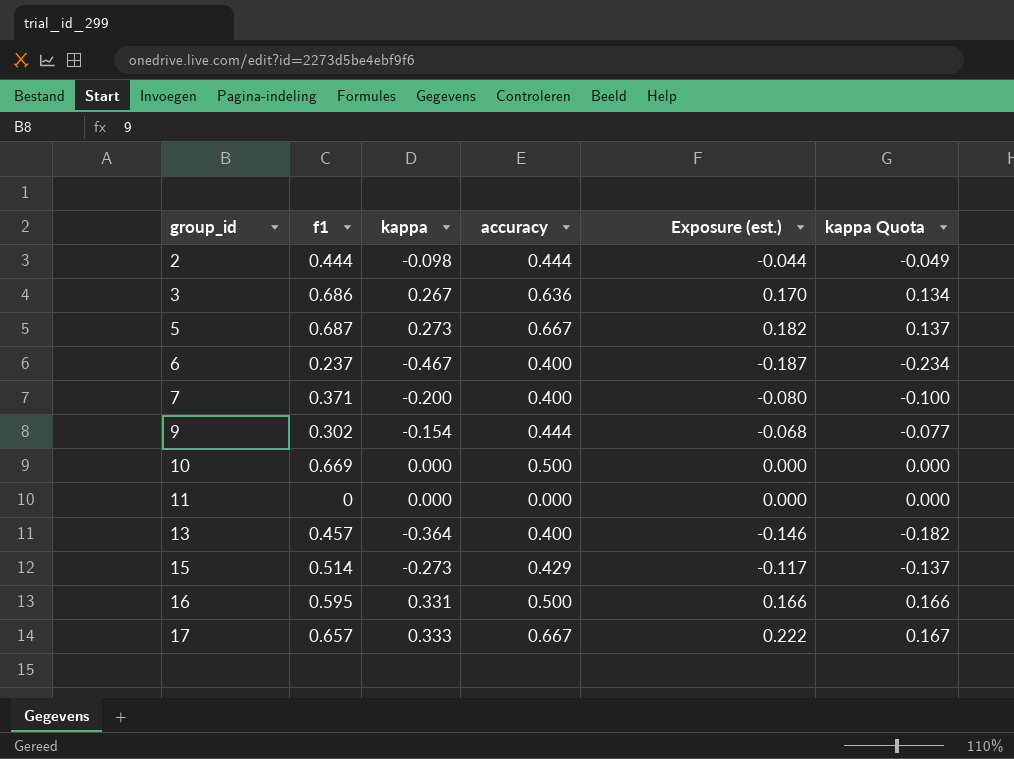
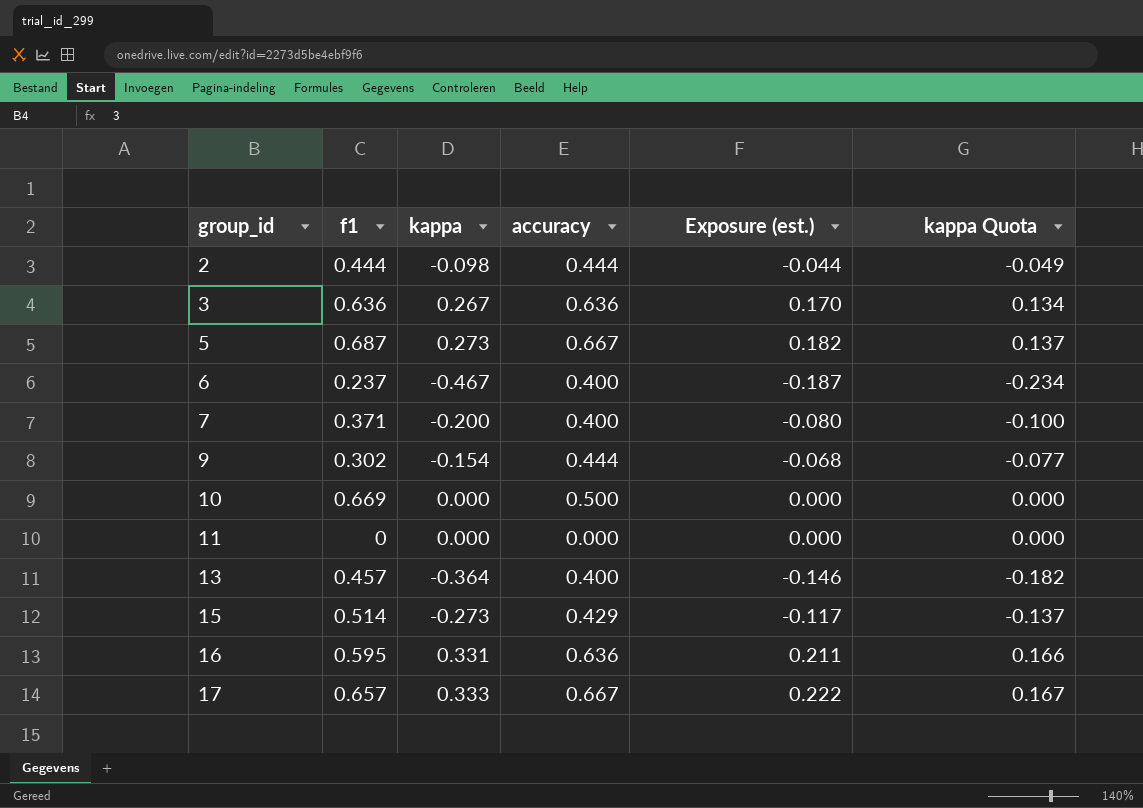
3 | f1: 0.686 -> 0.636
16 | accuracy: 0.500 -> 0.636
16 | Exposure (est.): 0.166 -> 0.211

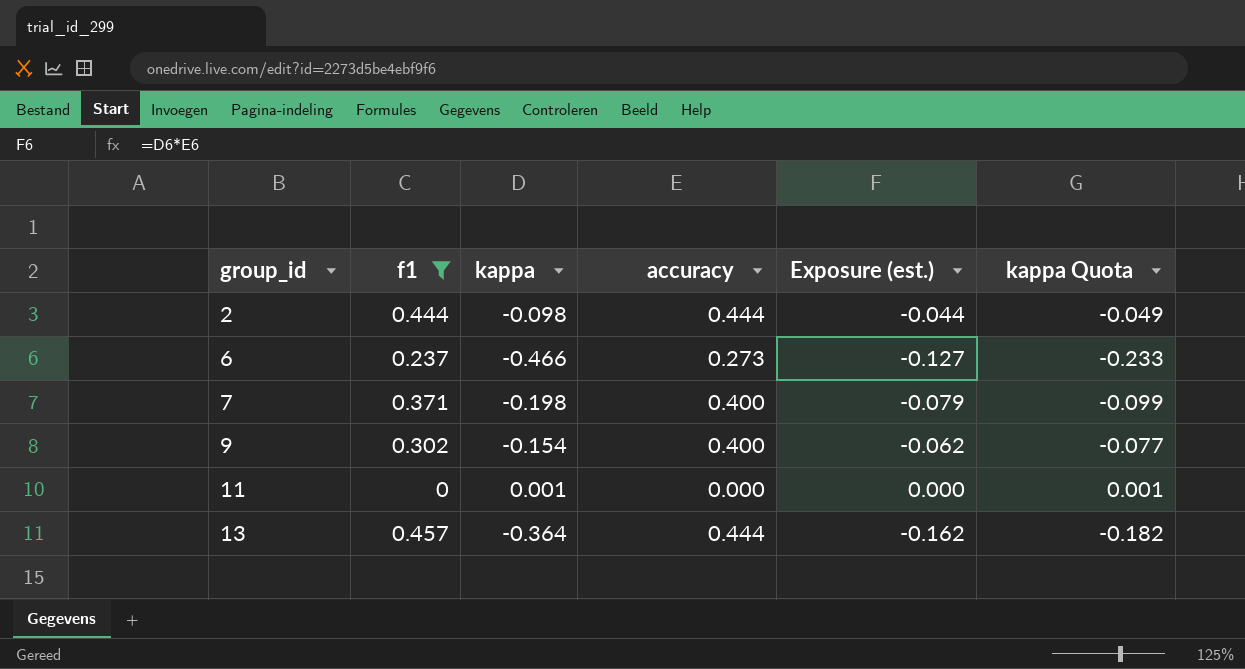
filter: none -> f1 <= 0.457
6 | kappa: -0.467 -> -0.466
6 | accuracy: 0.400 -> 0.273
6 | Exposure (est.): -0.187 -> -0.127
6 | kappa Quota: -0.234 -> -0.233
7 | kappa: -0.200 -> -0.198
7 | Exposure (est.): -0.080 -> -0.079
7 | kappa Quota: -0.100 -> -0.099
9 | accuracy: 0.444 -> 0.400
9 | Exposure (est.): -0.068 -> -0.062
11 | kappa: 0.000 -> 0.001
11 | kappa Quota: 0.000 -> 0.001
13 | accuracy: 0.400 -> 0.444
13 | Exposure (est.): -0.146 -> -0.162

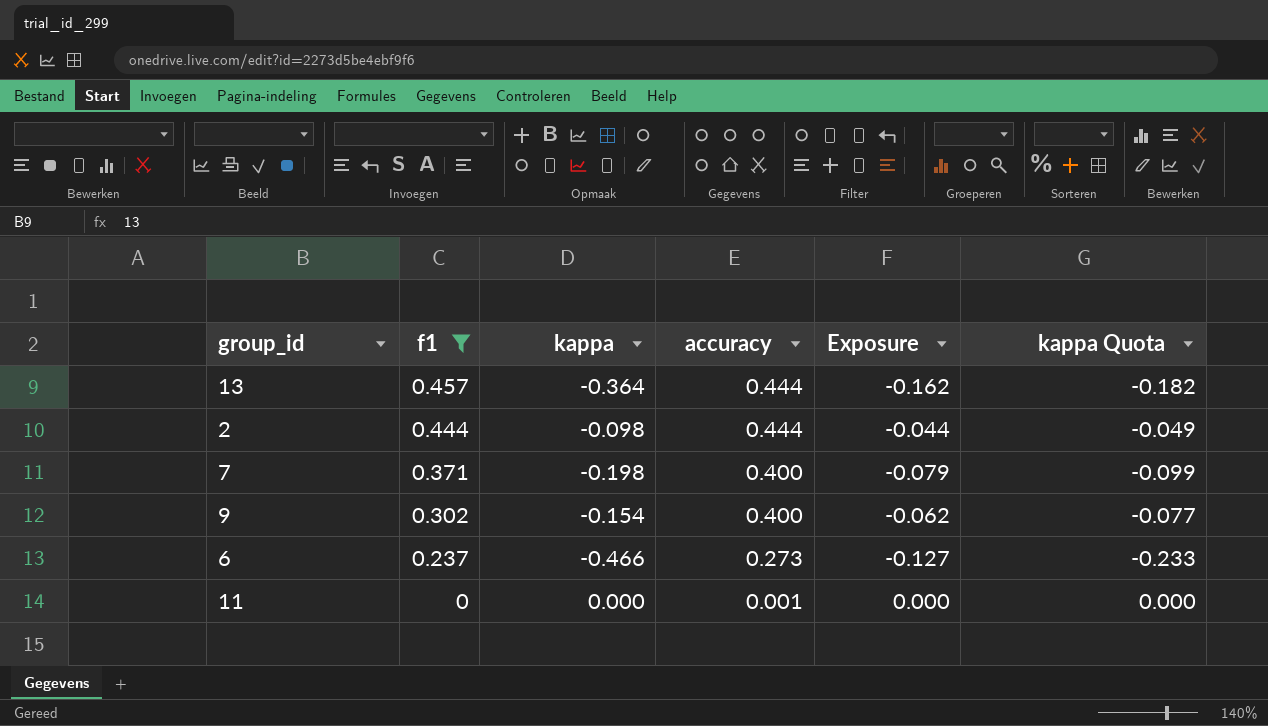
row order: group_id ascending -> f1 descending
column name: Exposure (est.) -> Exposure
11 | kappa: 0.001 -> 0.000
11 | accuracy: 0.000 -> 0.001
11 | kappa Quota: 0.001 -> 0.000

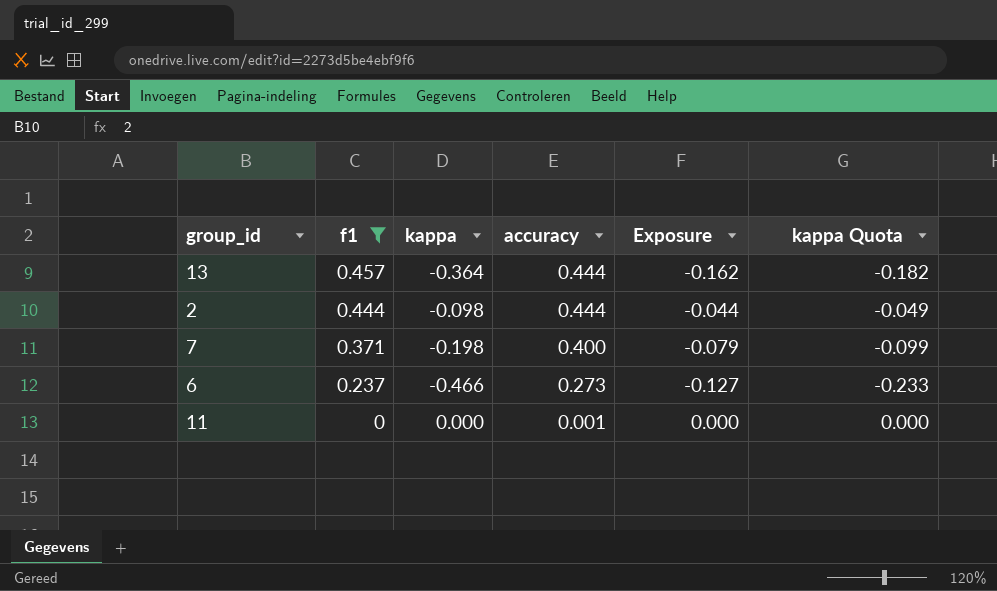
row 9: 0.302 | -0.154 | 0.400 | -0.062 | -0.077 -> none

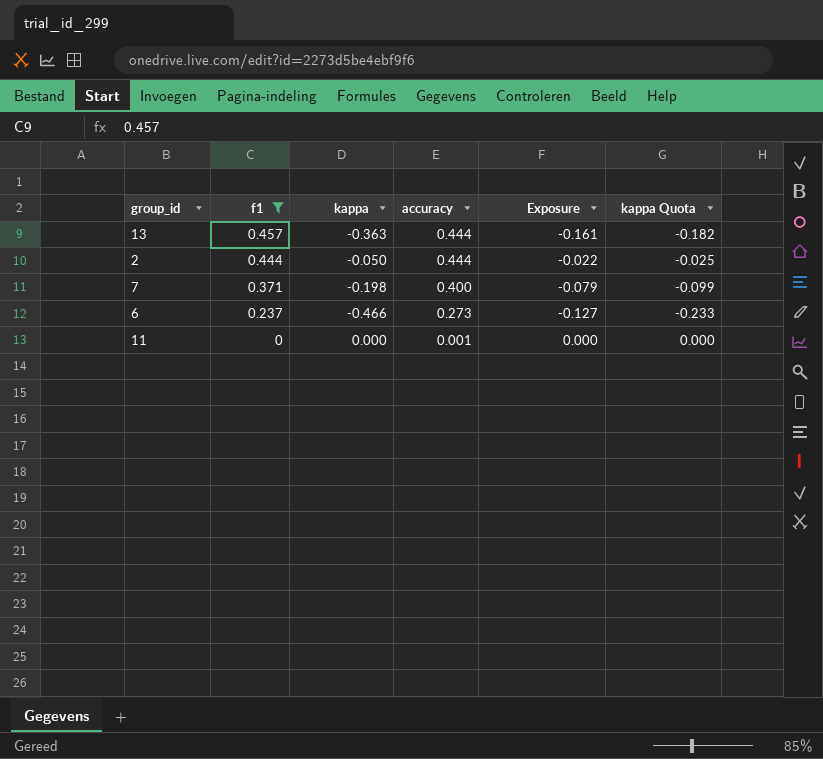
13 | kappa: -0.364 -> -0.363
13 | Exposure: -0.162 -> -0.161
2 | kappa: -0.098 -> -0.050
2 | Exposure: -0.044 -> -0.022
2 | kappa Quota: -0.049 -> -0.025

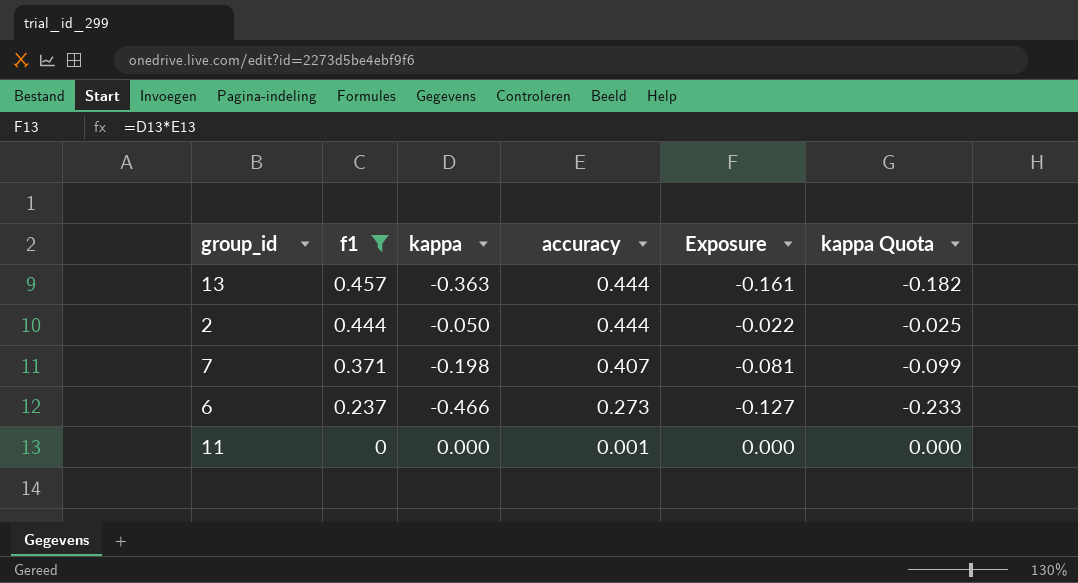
7 | accuracy: 0.400 -> 0.407
7 | Exposure: -0.079 -> -0.081

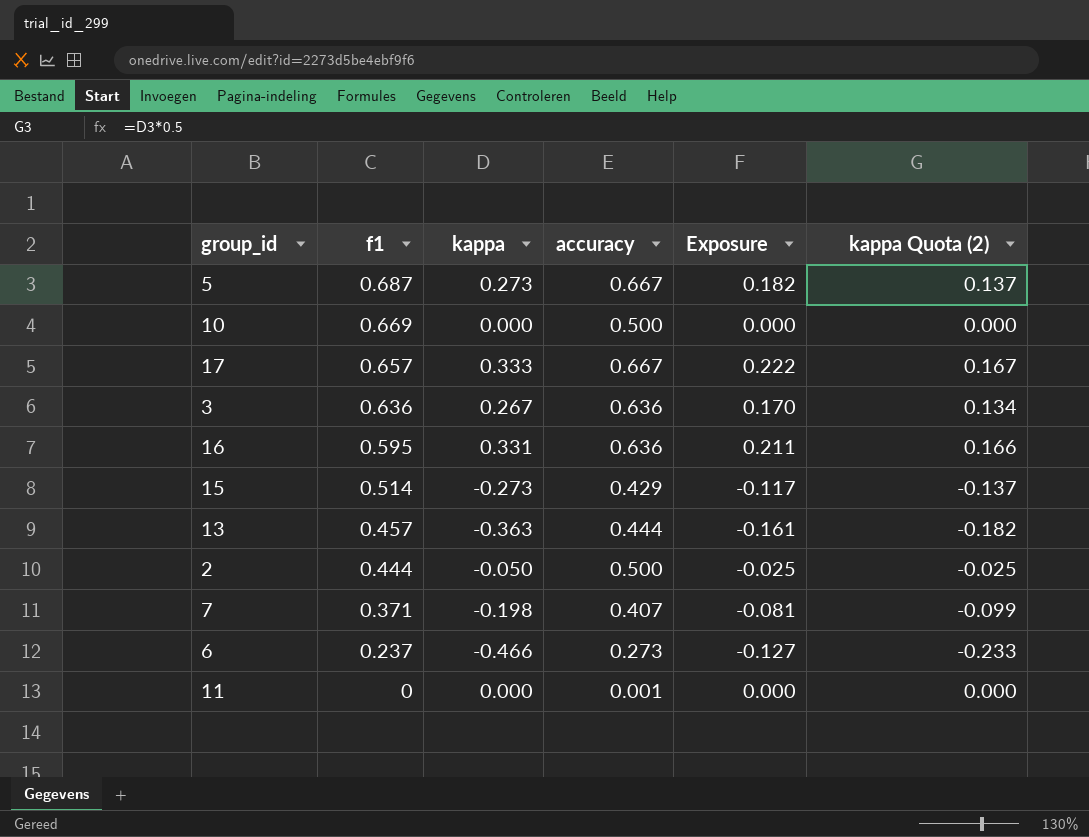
filter: f1 <= 0.457 -> none
column name: kappa Quota -> kappa Quota (2)
2 | accuracy: 0.444 -> 0.500
2 | Exposure: -0.022 -> -0.025

